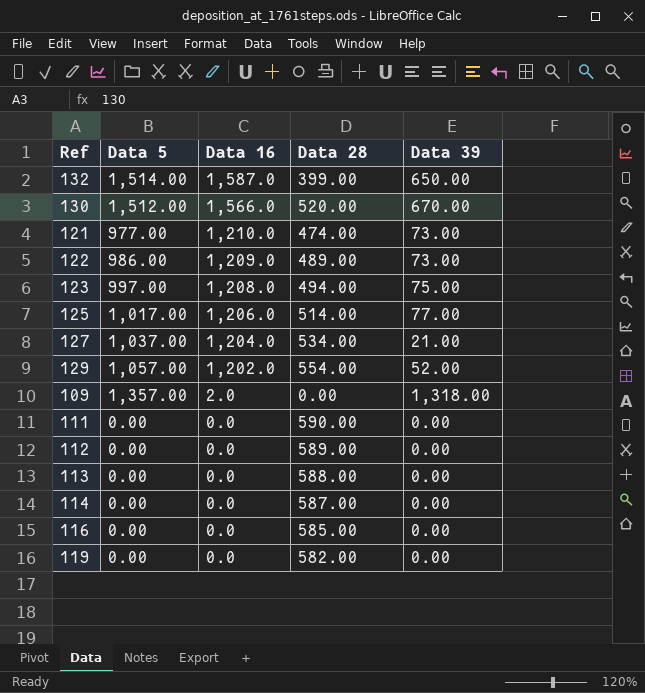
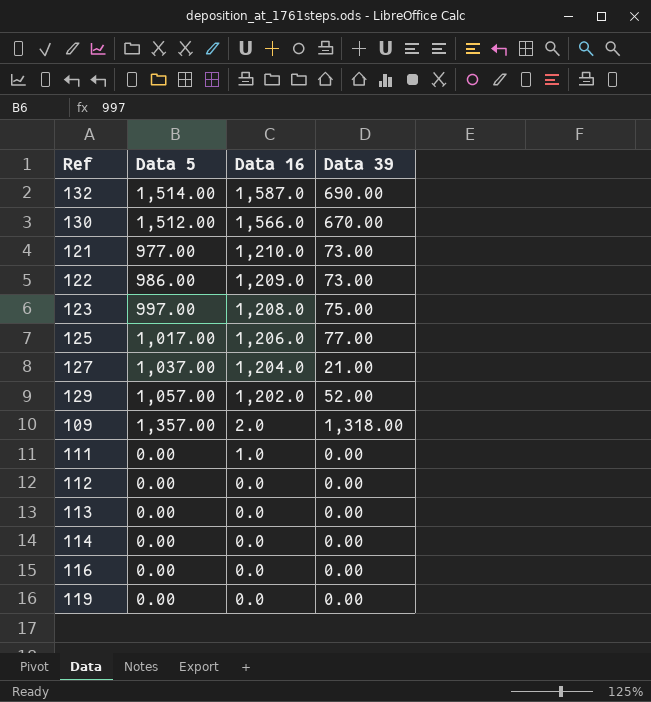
column Data 28 | position: 4 -> none
132 | Data 39: 650.00 -> 690.00
111 | Data 16: 0.0 -> 1.0

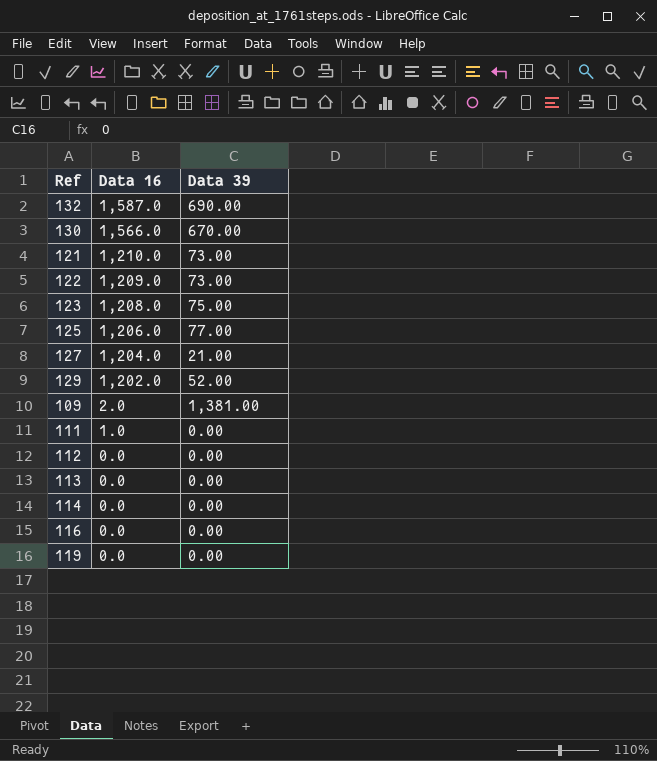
column Data 5 | position: 2 -> none
109 | Data 39: 1,318.00 -> 1,381.00

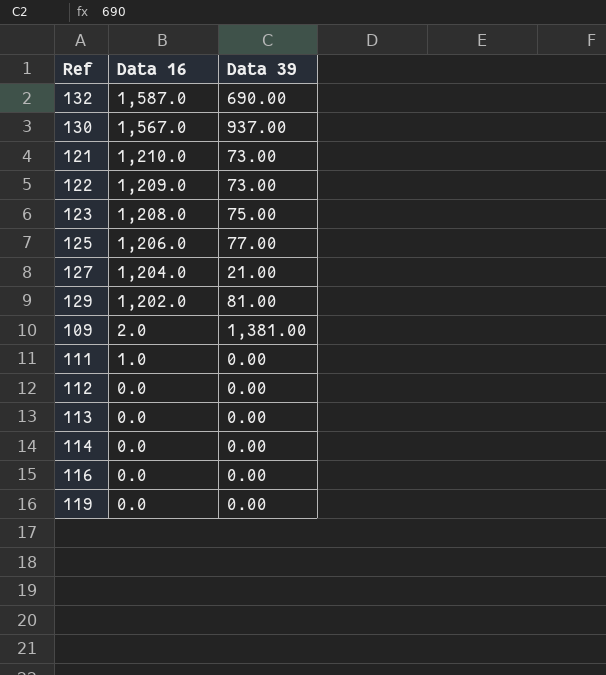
130 | Data 16: 1,566.0 -> 1,567.0
130 | Data 39: 670.00 -> 937.00
129 | Data 39: 52.00 -> 81.00

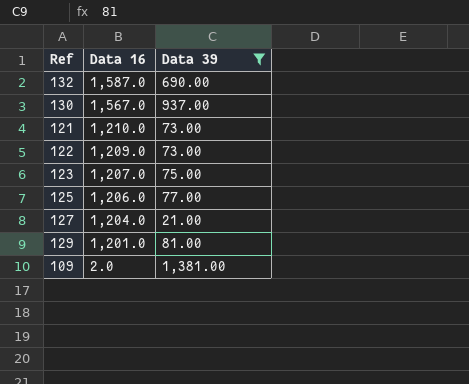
filter: none -> Data 39 != 0.00
123 | Data 16: 1,208.0 -> 1,207.0
129 | Data 16: 1,202.0 -> 1,201.0

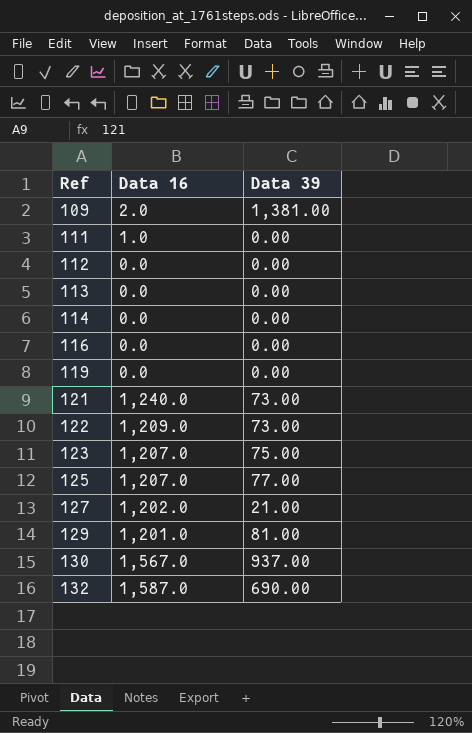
filter: Data 39 != 0.00 -> none
row order: Data 16 descending -> Ref ascending
121 | Data 16: 1,210.0 -> 1,240.0
125 | Data 16: 1,206.0 -> 1,207.0
127 | Data 16: 1,204.0 -> 1,202.0

